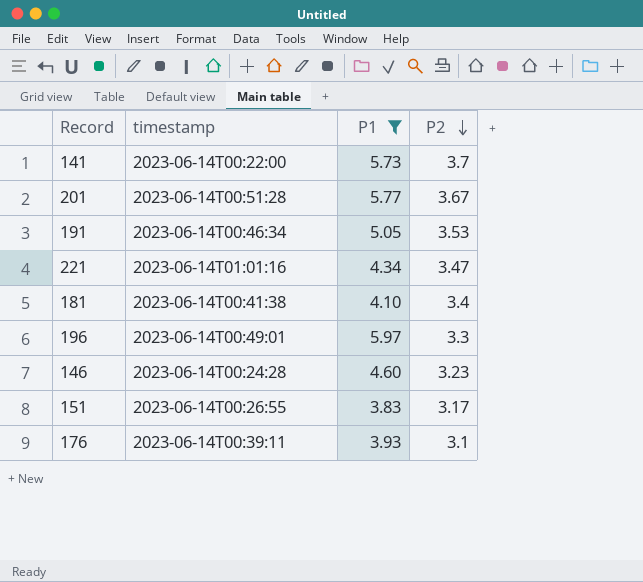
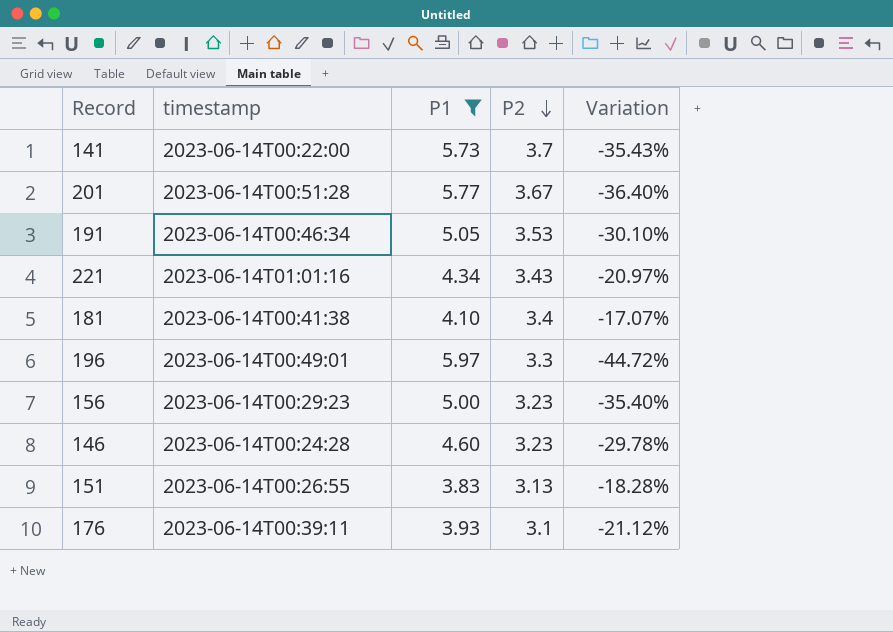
column Variation | formula: none -> ([P2] - [P1]) / [P1]
221 | P2: 3.47 -> 3.43
row 156: none -> 2023-06-14T00:29:23 | 5.00 | 3.23 | -35.40%
151 | P2: 3.17 -> 3.13

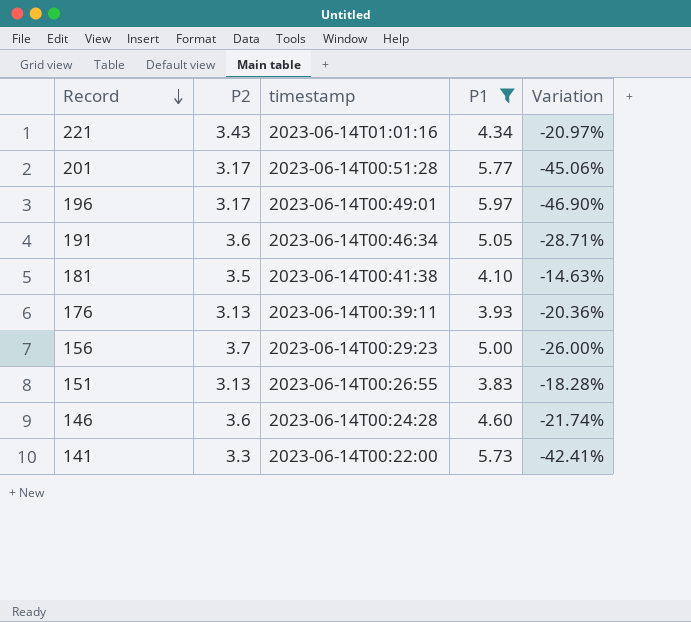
row order: P2 descending -> Record descending
column P2 | position: 4 -> 2
201 | P2: 3.67 -> 3.17
201 | Variation: -36.40% -> -45.06%
196 | P2: 3.3 -> 3.17
196 | Variation: -44.72% -> -46.90%
191 | P2: 3.53 -> 3.6
191 | Variation: -30.10% -> -28.71%
181 | P2: 3.4 -> 3.5
181 | Variation: -17.07% -> -14.63%
176 | P2: 3.1 -> 3.13
176 | Variation: -21.12% -> -20.36%
156 | P2: 3.23 -> 3.7
156 | Variation: -35.40% -> -26.00%
146 | P2: 3.23 -> 3.6
146 | Variation: -29.78% -> -21.74%
141 | P2: 3.7 -> 3.3
141 | Variation: -35.43% -> -42.41%

